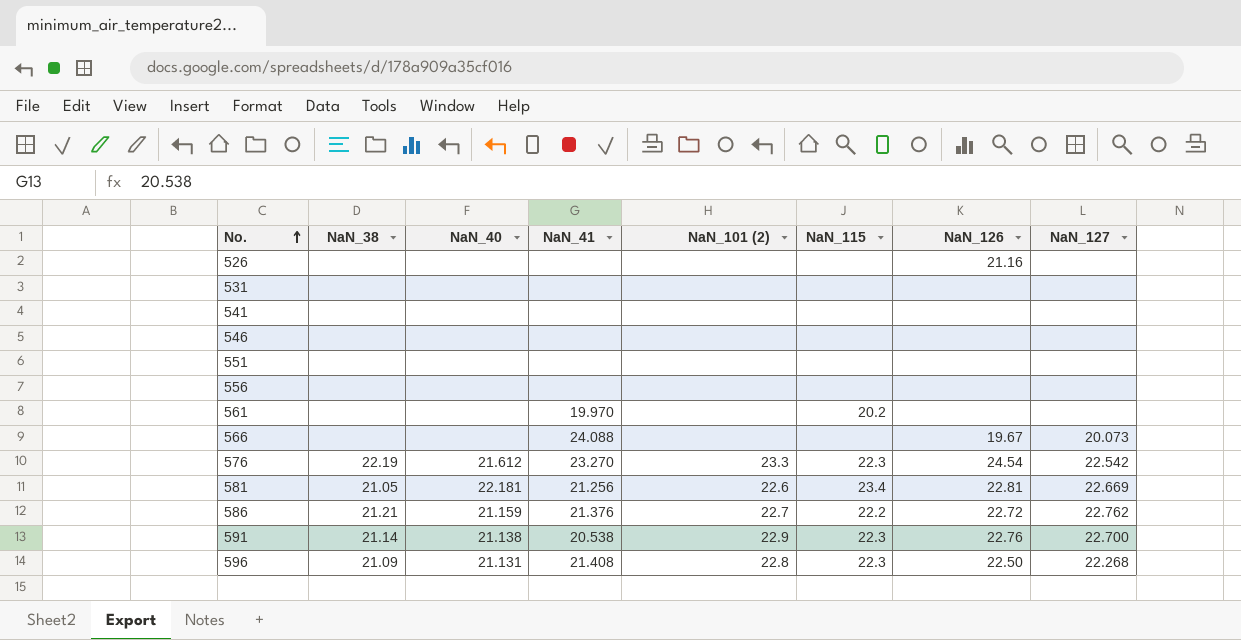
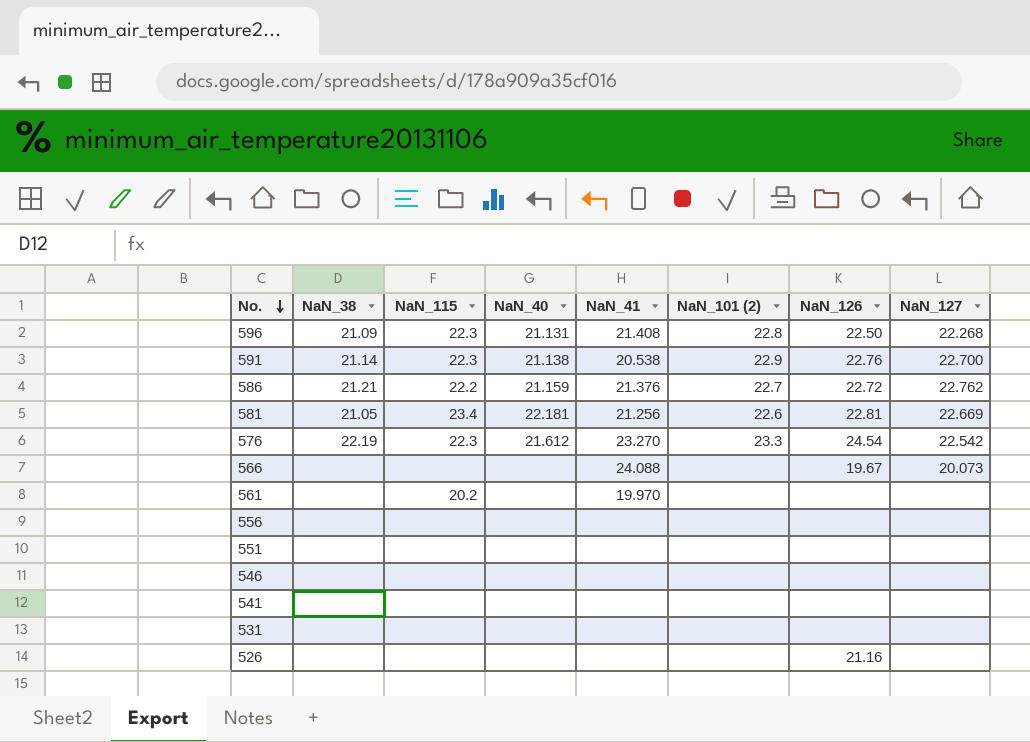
row order: No. ascending -> No. descending
column NaN_115 | position: 6 -> 3

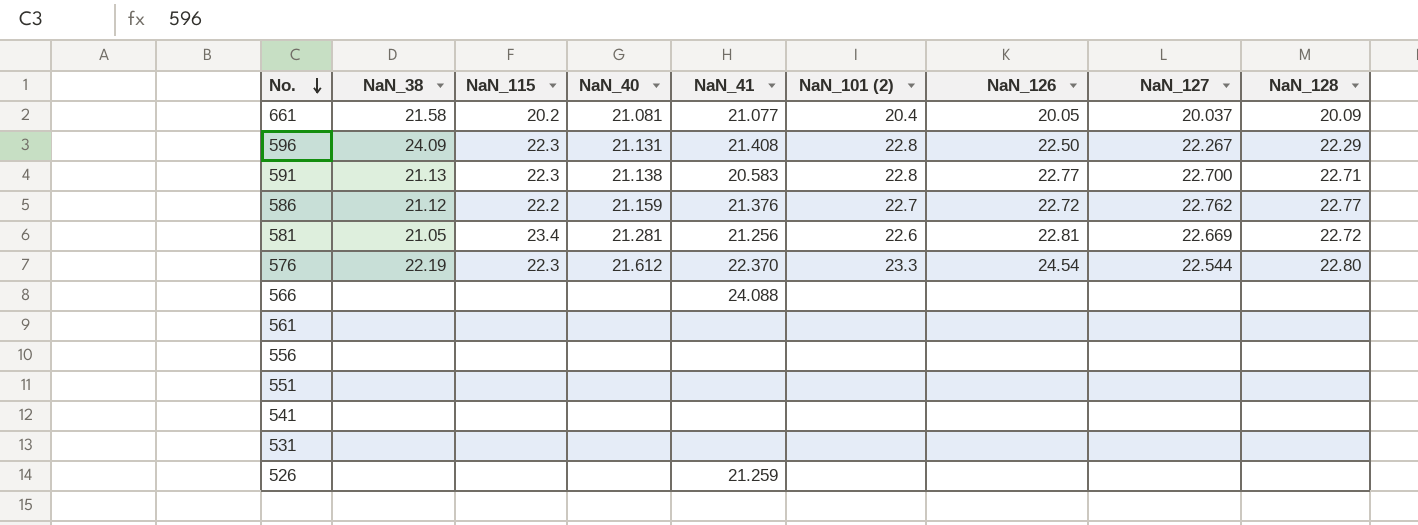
column NaN_128 | position: none -> 9
row 546: none | none | none | none | none | none | none -> none
row 661: none -> 21.58 | 20.2 | 21.081 | 21.077 | 20.4 | 20.05 | 20.037 | 20.09
596 | NaN_38: 21.09 -> 24.09
596 | NaN_127: 22.268 -> 22.267
591 | NaN_38: 21.14 -> 21.13
591 | NaN_41: 20.538 -> 20.583
591 | NaN_101 (2): 22.9 -> 22.8
591 | NaN_126: 22.76 -> 22.77
586 | NaN_38: 21.21 -> 21.12
581 | NaN_40: 22.181 -> 21.281
576 | NaN_41: 23.270 -> 22.370
576 | NaN_127: 22.542 -> 22.544
566 | NaN_126: 19.67 -> none
566 | NaN_127: 20.073 -> none
561 | NaN_115: 20.2 -> none
561 | NaN_41: 19.970 -> none
526 | NaN_41: none -> 21.259
526 | NaN_126: 21.16 -> none

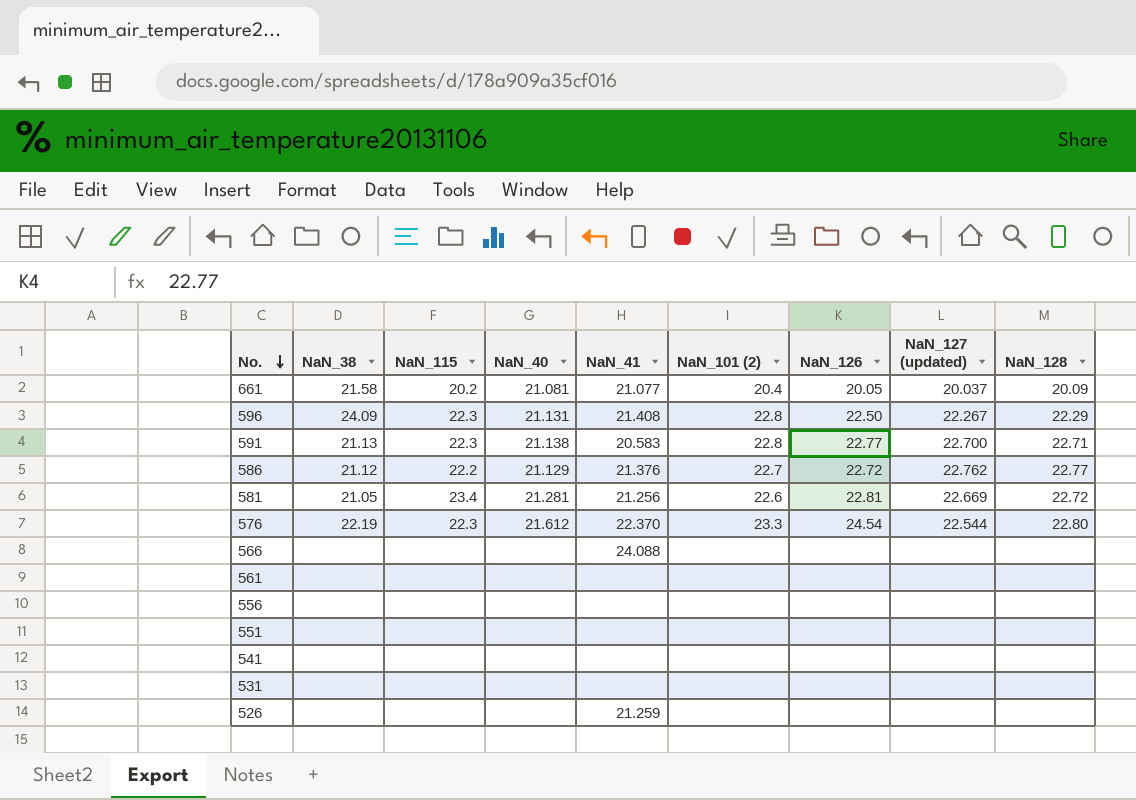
column name: NaN_127 -> NaN_127 (updated)
586 | NaN_40: 21.159 -> 21.129

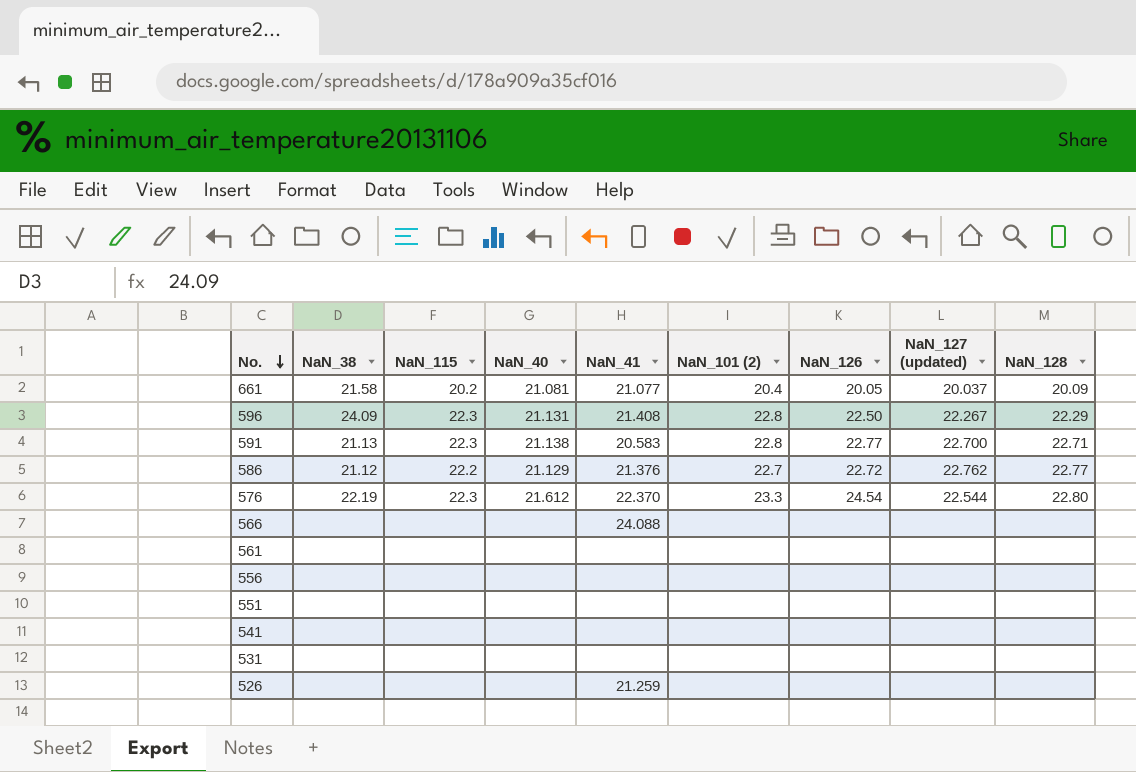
row 581: 21.05 | 23.4 | 21.281 | 21.256 | 22.6 | 22.81 | 22.669 | 22.72 -> none

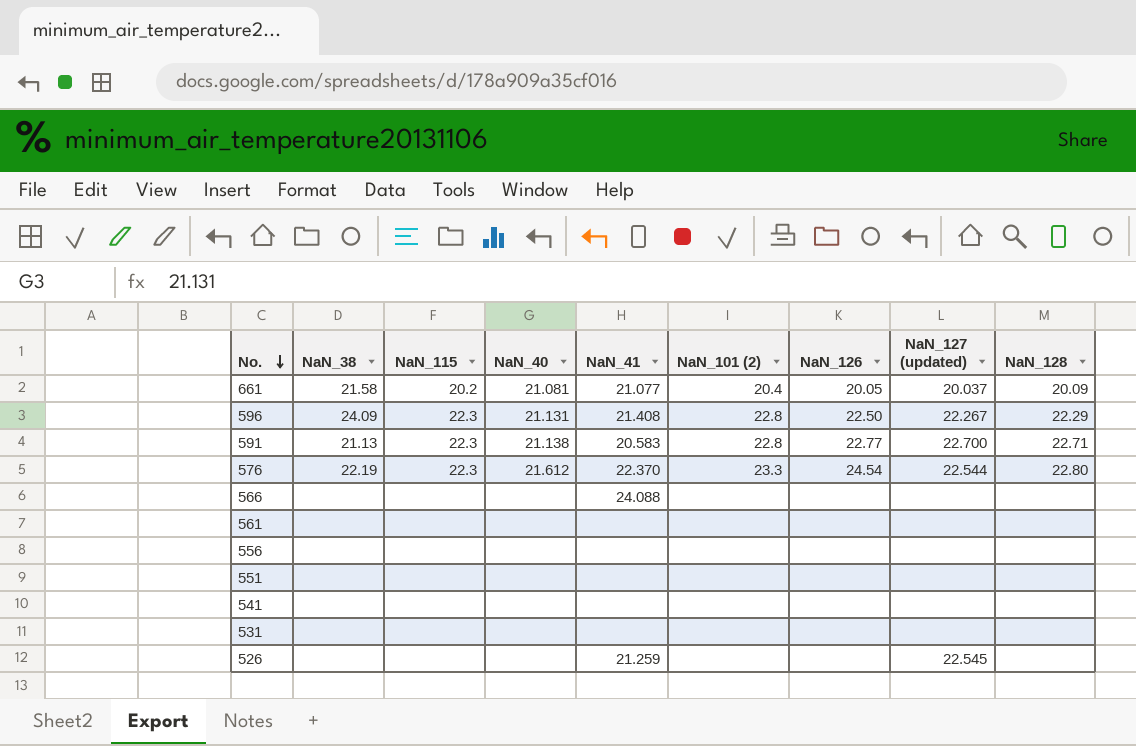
row 586: 21.12 | 22.2 | 21.129 | 21.376 | 22.7 | 22.72 | 22.762 | 22.77 -> none
526 | NaN_127 (updated): none -> 22.545

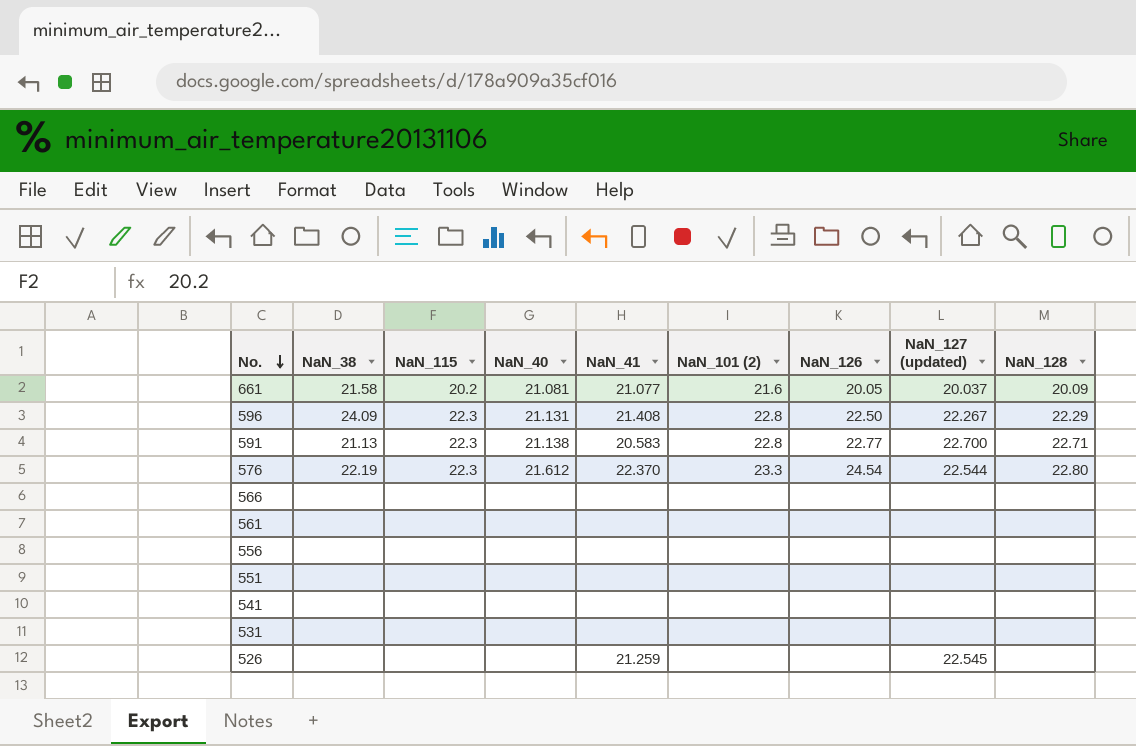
661 | NaN_101 (2): 20.4 -> 21.6
566 | NaN_41: 24.088 -> none

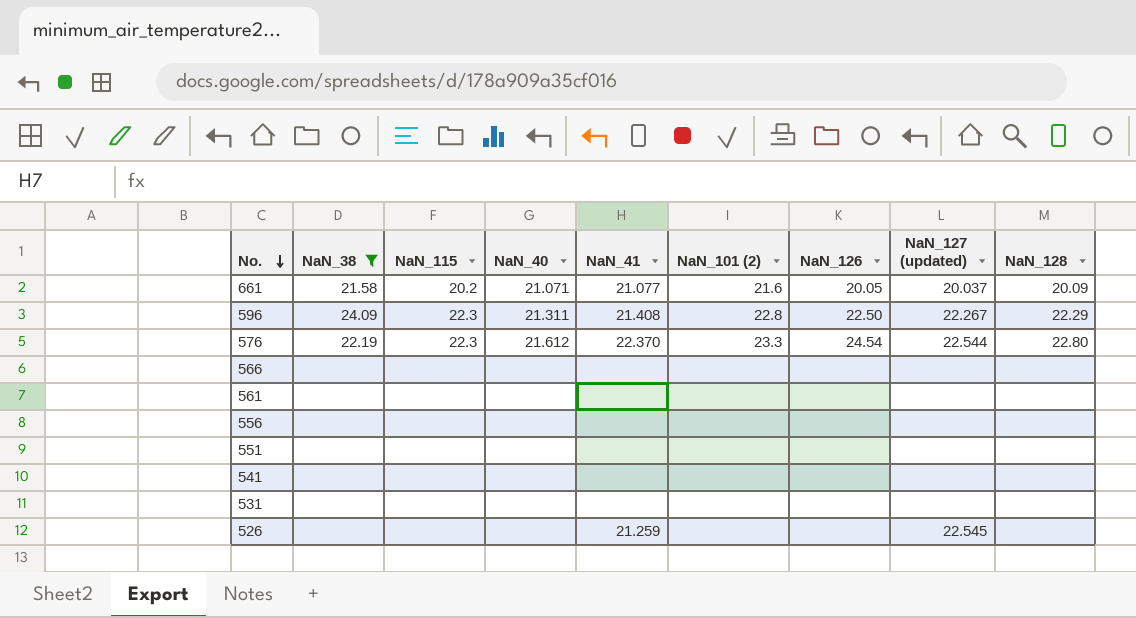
filter: none -> NaN_38 != 21.13
661 | NaN_40: 21.081 -> 21.071
596 | NaN_40: 21.131 -> 21.311

